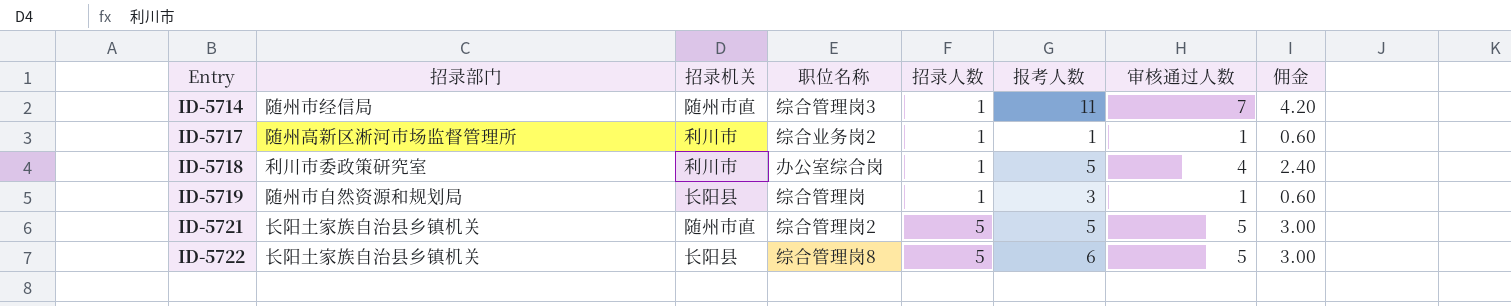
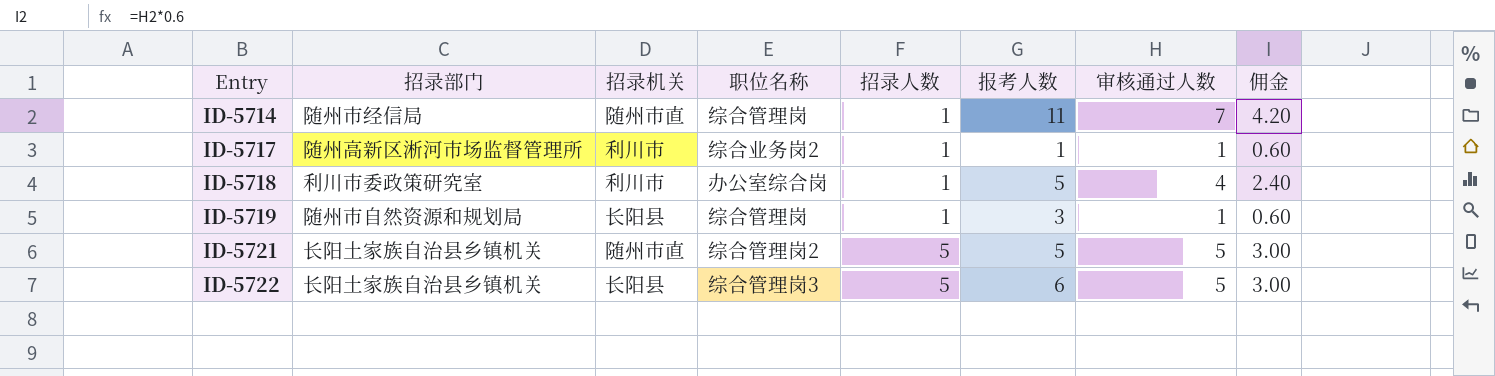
ID-5714 | 职位名称: 综合管理岗3 -> 综合管理岗
ID-5722 | 职位名称: 综合管理岗8 -> 综合管理岗3

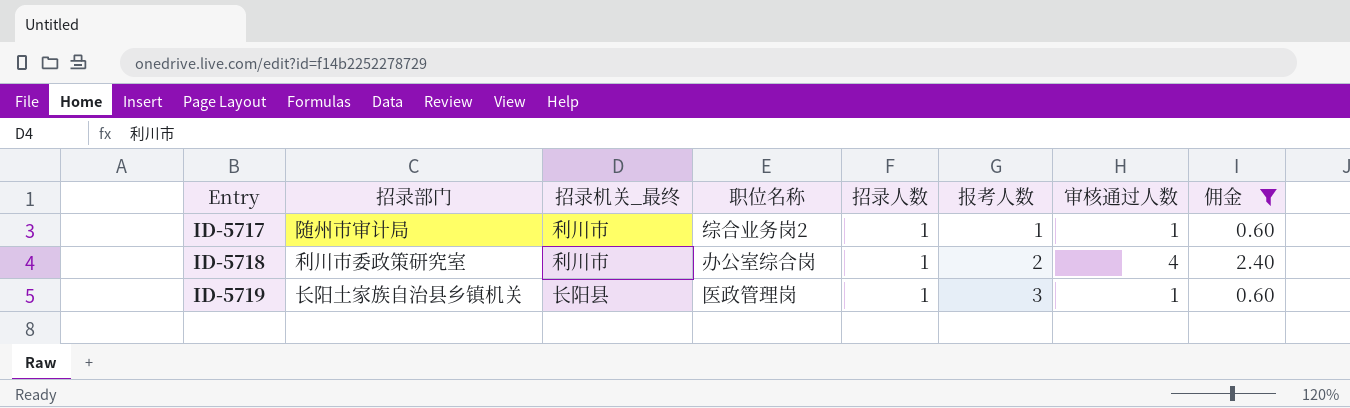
filter: none -> 佣金 <= 2.40
column name: 招录机关 -> 招录机关_最终
ID-5717 | 招录部门: 随州高新区淅河市场监督管理所 -> 随州市审计局
ID-5718 | 报考人数: 5 -> 2
ID-5719 | 招录部门: 随州市自然资源和规划局 -> 长阳土家族自治县乡镇机关
ID-5719 | 职位名称: 综合管理岗 -> 医政管理岗

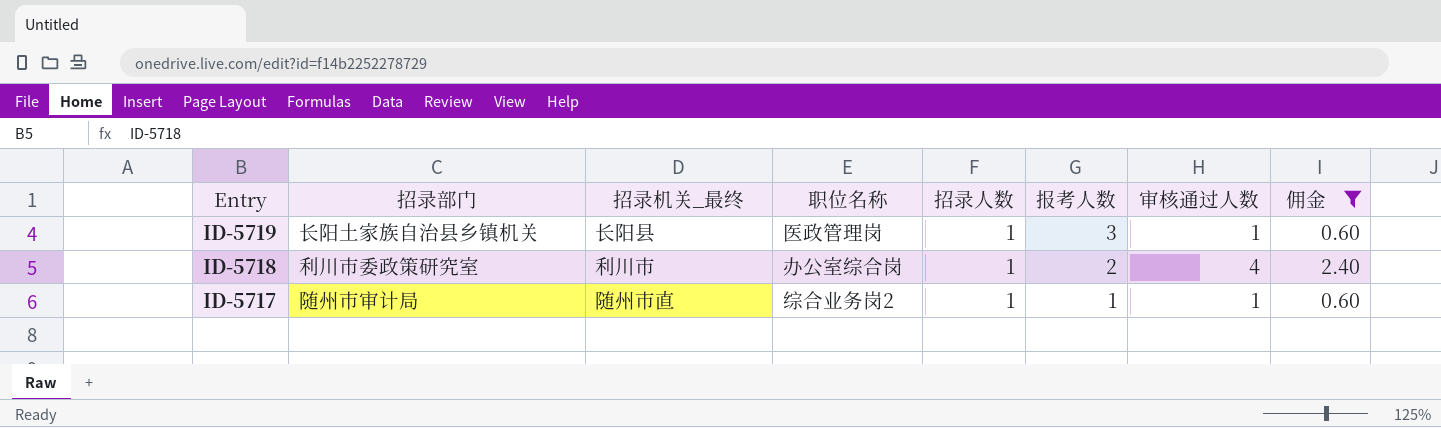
row order: Entry ascending -> Entry descending
ID-5717 | 招录机关_最终: 利川市 -> 随州市直

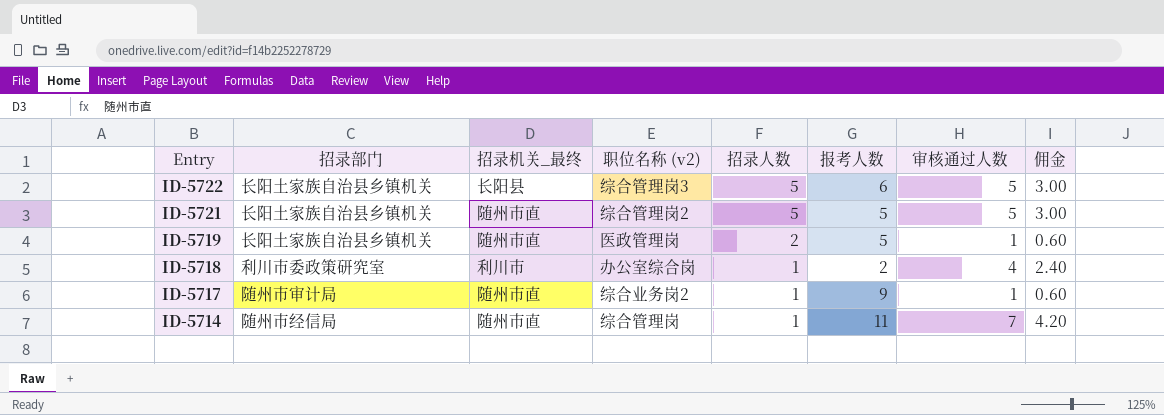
filter: 佣金 <= 2.40 -> none
column name: 职位名称 -> 职位名称 (v2)
ID-5719 | 招录机关_最终: 长阳县 -> 随州市直
ID-5719 | 招录人数: 1 -> 2
ID-5719 | 报考人数: 3 -> 5
ID-5717 | 报考人数: 1 -> 9

